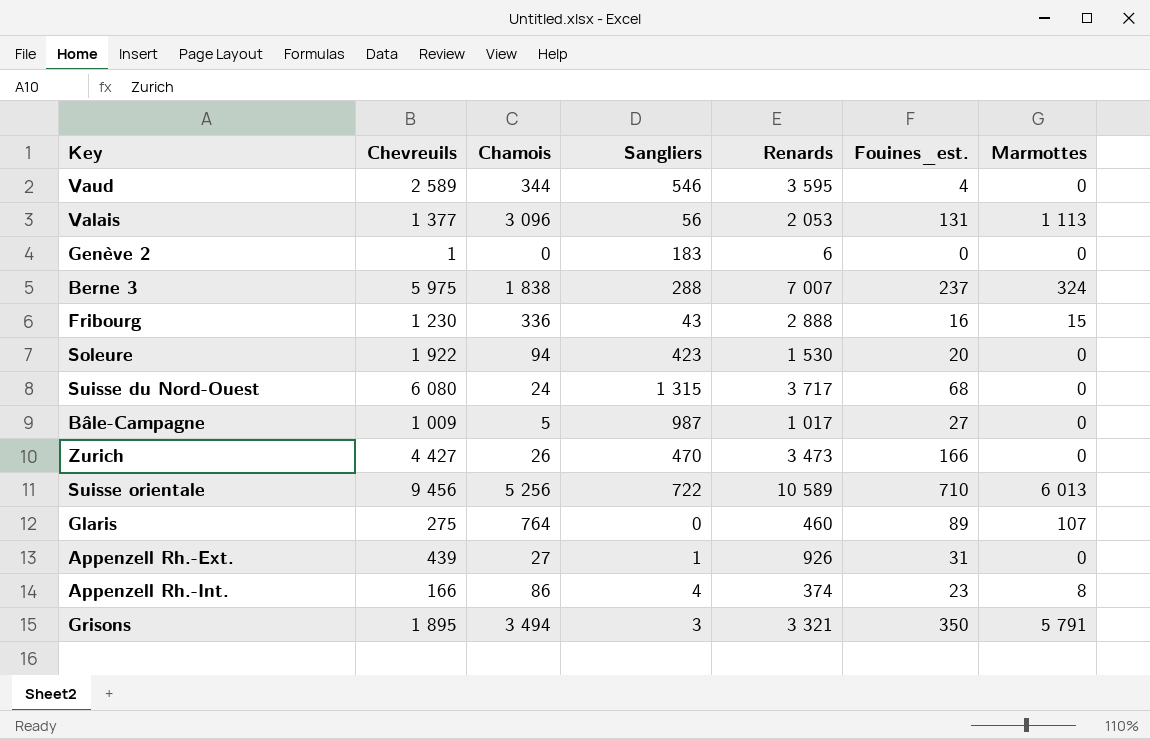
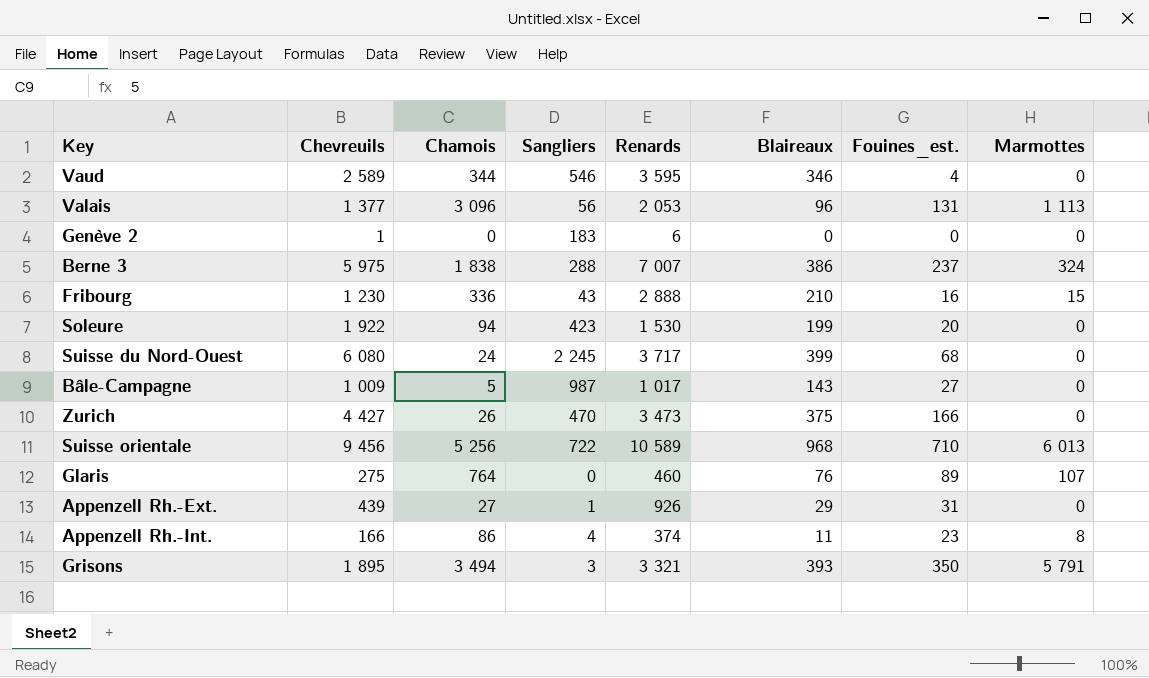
column Blaireaux | position: none -> 6
Suisse du Nord-Ouest | Sangliers: 1 315 -> 2 245

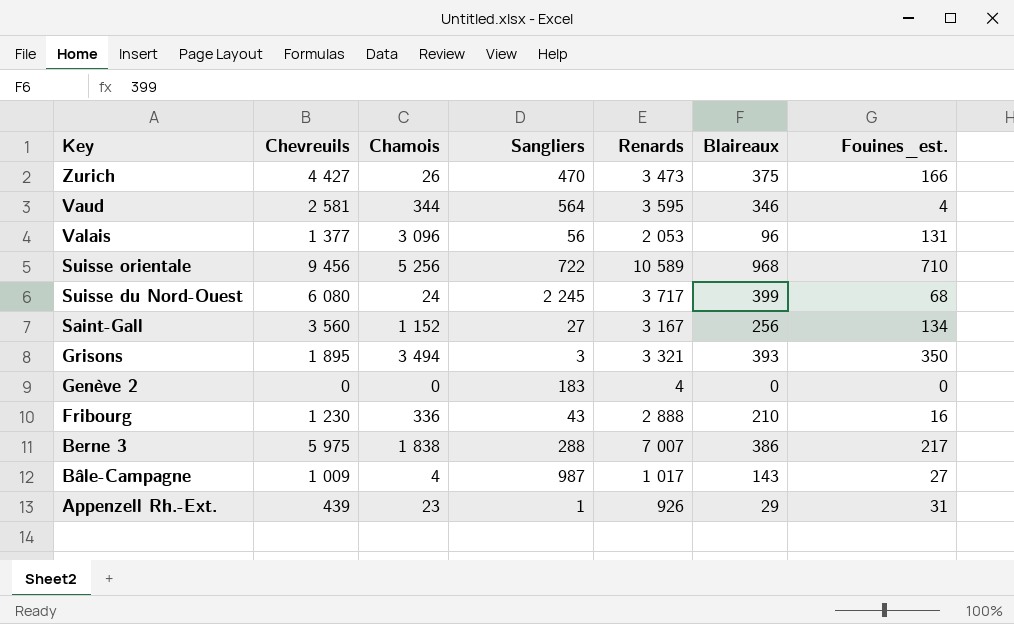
row order: none -> Key descending
column Marmottes | position: 8 -> none
row Soleure: 1 922 | 94 | 423 | 1 530 | 199 | 20 | 0 -> none
row Glaris: 275 | 764 | 0 | 460 | 76 | 89 | 107 -> none
row Appenzell Rh.-Int.: 166 | 86 | 4 | 374 | 11 | 23 | 8 -> none
Vaud | Chevreuils: 2 589 -> 2 581
Vaud | Sangliers: 546 -> 564
row Saint-Gall: none -> 3 560 | 1 152 | 27 | 3 167 | 256 | 134
Genève 2 | Chevreuils: 1 -> 0
Genève 2 | Renards: 6 -> 4
Berne 3 | Fouines_est.: 237 -> 217
Bâle-Campagne | Chamois: 5 -> 4
Appenzell Rh.-Ext. | Chamois: 27 -> 23

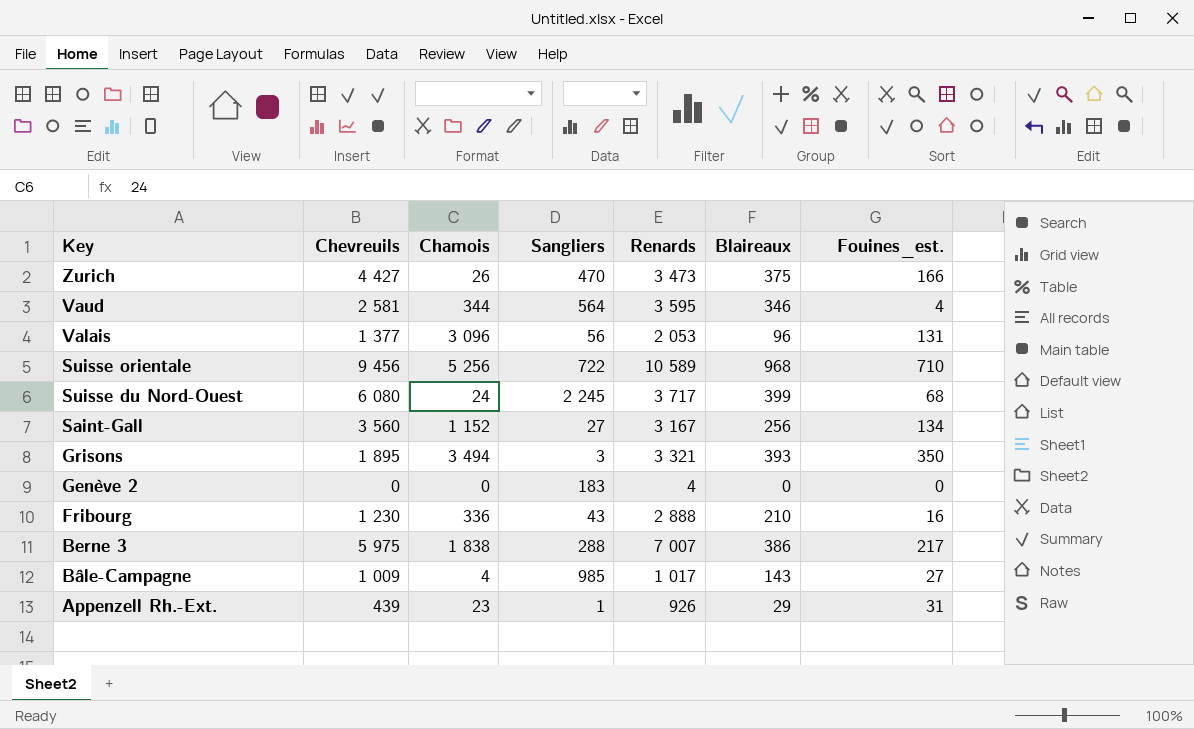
Bâle-Campagne | Sangliers: 987 -> 985

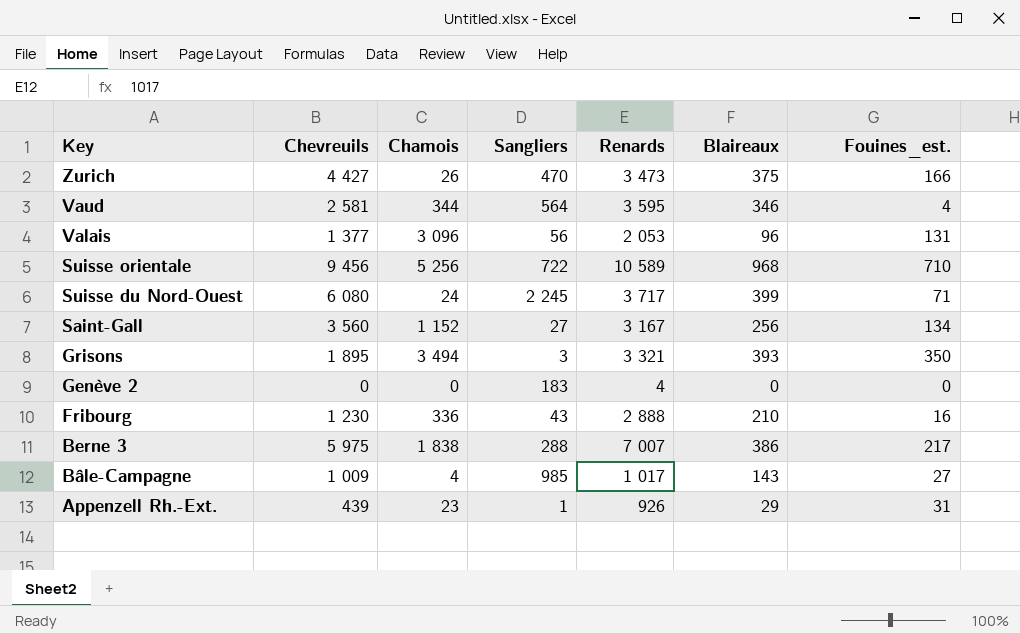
Suisse du Nord-Ouest | Fouines_est.: 68 -> 71

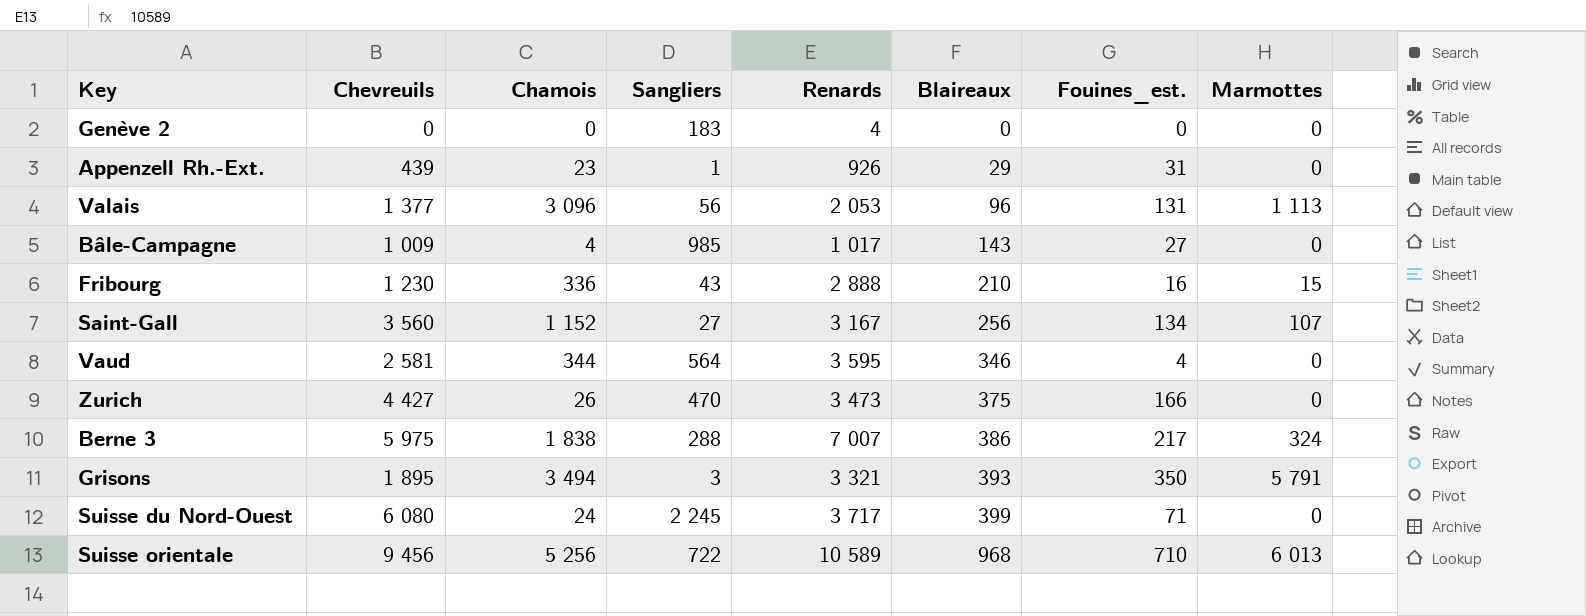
row order: Key descending -> Blaireaux ascending
column Marmottes | position: none -> 8

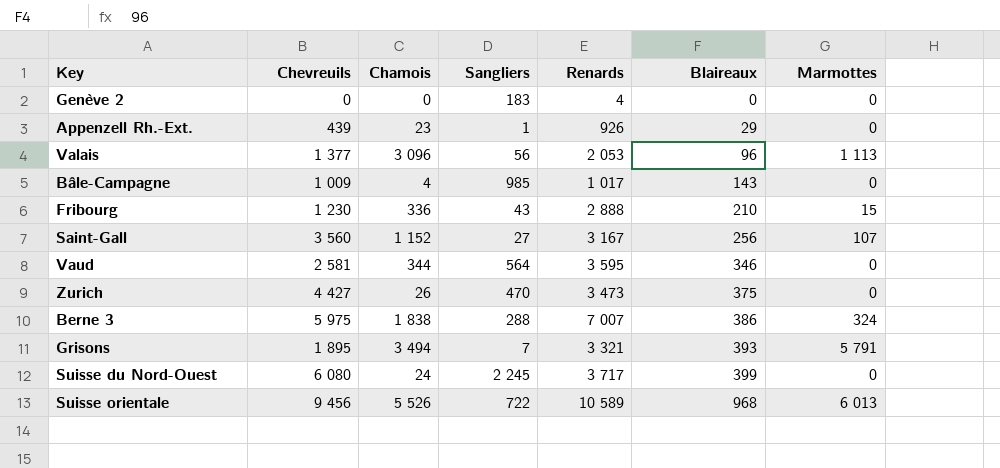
column Fouines_est. | position: 7 -> none
Grisons | Sangliers: 3 -> 7
Suisse orientale | Chamois: 5 256 -> 5 526

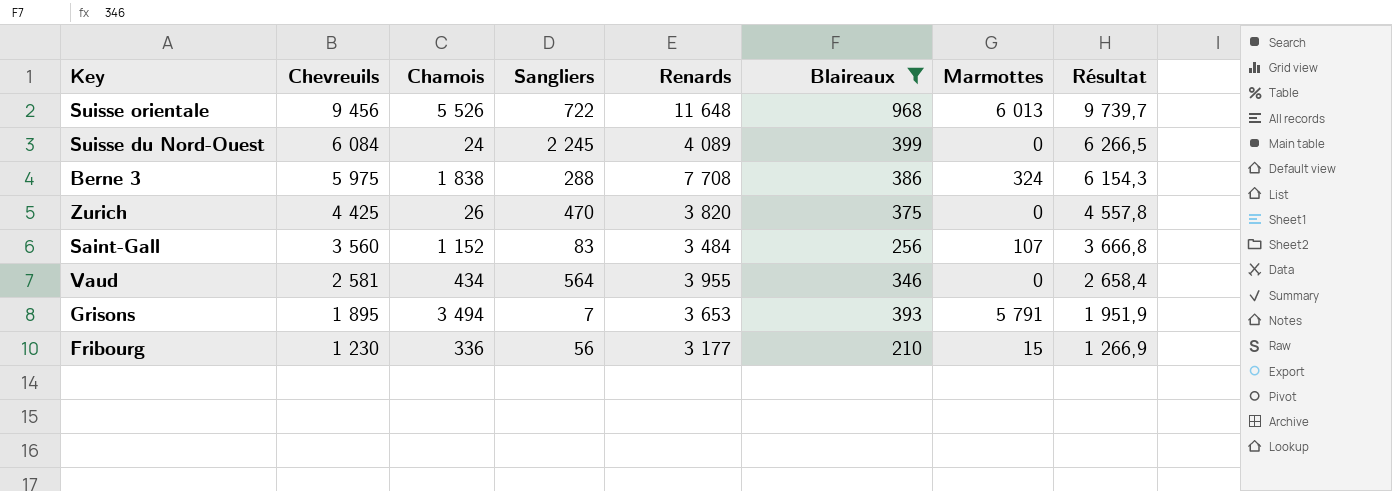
filter: none -> Blaireaux >= 210
row order: Blaireaux ascending -> Chevreuils descending
column Résultat | formula: none -> [Chevreuils] * 1,03
Suisse orientale | Renards: 10 589 -> 11 648
Suisse du Nord-Ouest | Chevreuils: 6 080 -> 6 084
Suisse du Nord-Ouest | Renards: 3 717 -> 4 089
Berne 3 | Renards: 7 007 -> 7 708
Zurich | Chevreuils: 4 427 -> 4 425
Zurich | Renards: 3 473 -> 3 820
Saint-Gall | Sangliers: 27 -> 83
Saint-Gall | Renards: 3 167 -> 3 484
Vaud | Chamois: 344 -> 434
Vaud | Renards: 3 595 -> 3 955
Grisons | Renards: 3 321 -> 3 653
Fribourg | Sangliers: 43 -> 56
Fribourg | Renards: 2 888 -> 3 177

